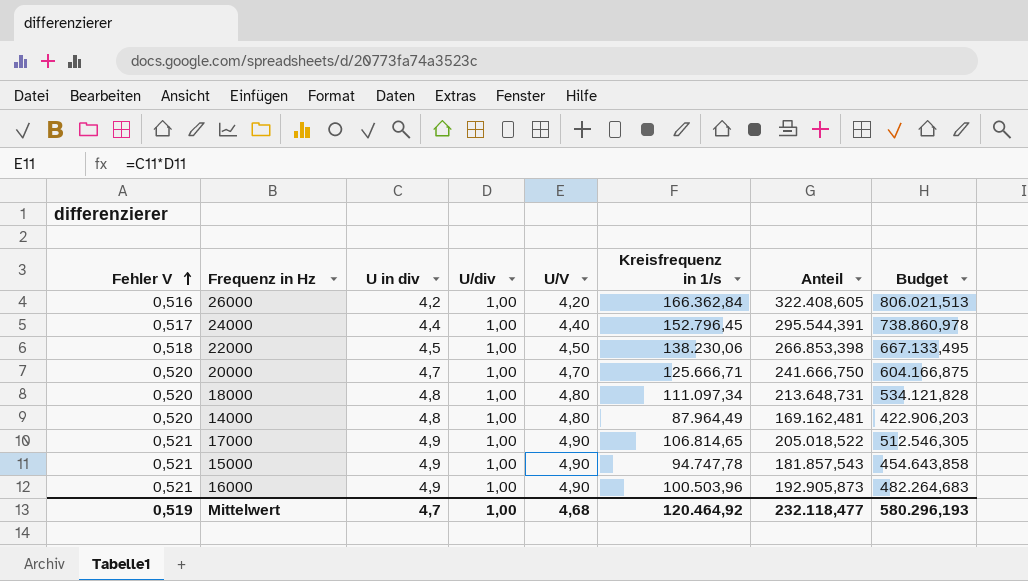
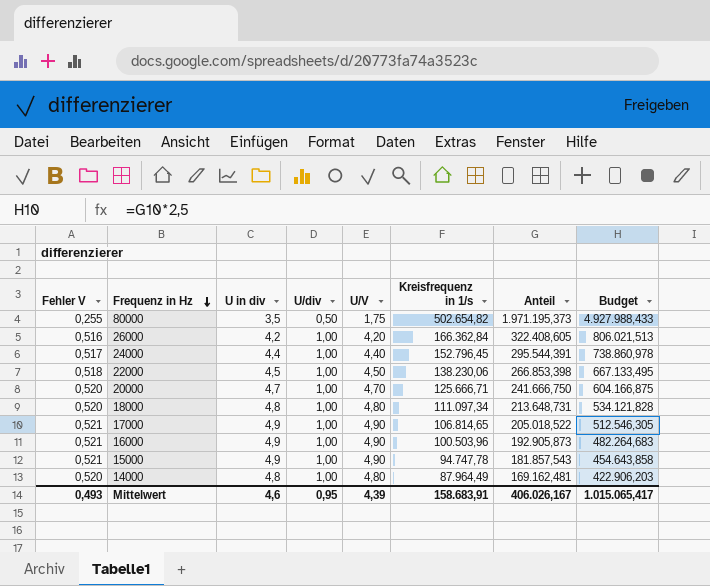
row order: Fehler V ascending -> Frequenz in Hz descending
row 80000: none -> 0,255 | 3,5 | 0,50 | 1,75 | 502.654,82 | 1.971.195,373 | 4.927.988,433
Mittelwert | Fehler V: 0,519 -> 0,493
Mittelwert | U in div: 4,7 -> 4,6
Mittelwert | U/div: 1,00 -> 0,95
Mittelwert | U/V: 4,68 -> 4,39
Mittelwert | Kreisfrequenz in 1/s: 120.464,92 -> 158.683,91
Mittelwert | Anteil: 232.118,477 -> 406.026,167
Mittelwert | Budget: 580.296,193 -> 1.015.065,417

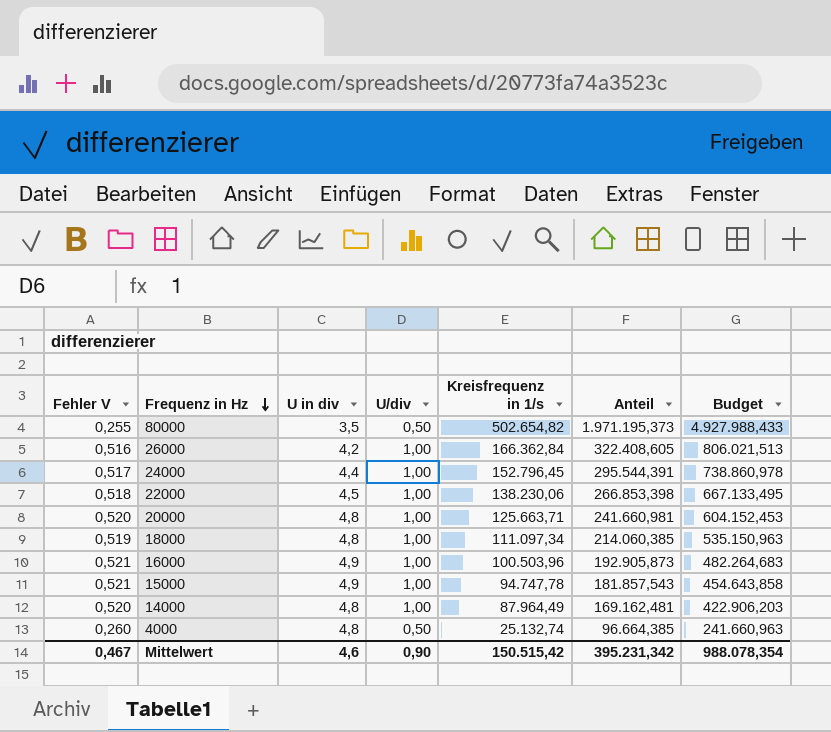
column U/V | formula: [U in div] * [U/div] -> none
row 17000: 0,521 | 4,9 | 1,00 | 4,90 | 106.814,65 | 205.018,522 | 512.546,305 -> none
20000 | U in div: 4,7 -> 4,8
20000 | Kreisfrequenz in 1/s: 125.666,71 -> 125.663,71
20000 | Anteil: 241.666,750 -> 241.660,981
20000 | Budget: 604.166,875 -> 604.152,453
18000 | Fehler V: 0,520 -> 0,519
18000 | Anteil: 213.648,731 -> 214.060,385
18000 | Budget: 534.121,828 -> 535.150,963
row 4000: none -> 0,260 | 4,8 | 0,50 | 25.132,74 | 96.664,385 | 241.660,963
Mittelwert | Fehler V: 0,493 -> 0,467
Mittelwert | U/div: 0,95 -> 0,90
Mittelwert | Kreisfrequenz in 1/s: 158.683,91 -> 150.515,42
Mittelwert | Anteil: 406.026,167 -> 395.231,342
Mittelwert | Budget: 1.015.065,417 -> 988.078,354

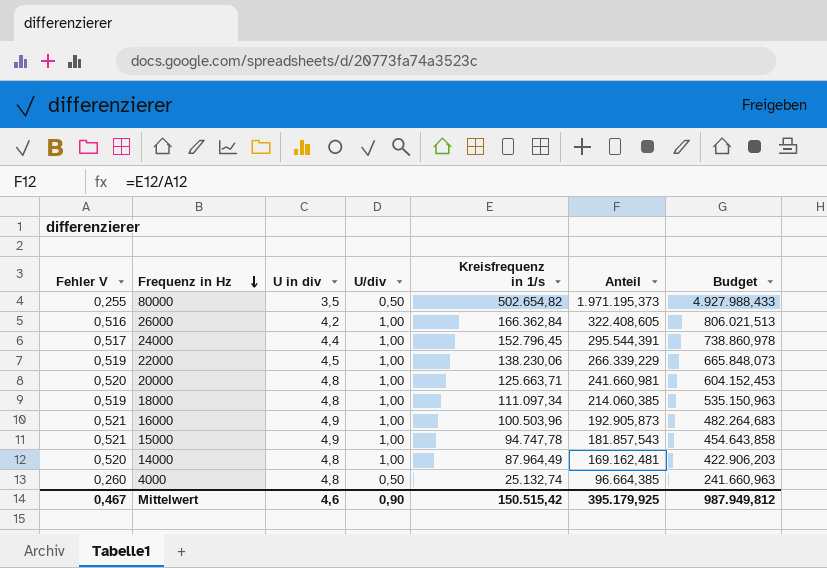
22000 | Fehler V: 0,518 -> 0,519
22000 | Anteil: 266.853,398 -> 266.339,229
22000 | Budget: 667.133,495 -> 665.848,073
Mittelwert | Anteil: 395.231,342 -> 395.179,925
Mittelwert | Budget: 988.078,354 -> 987.949,812

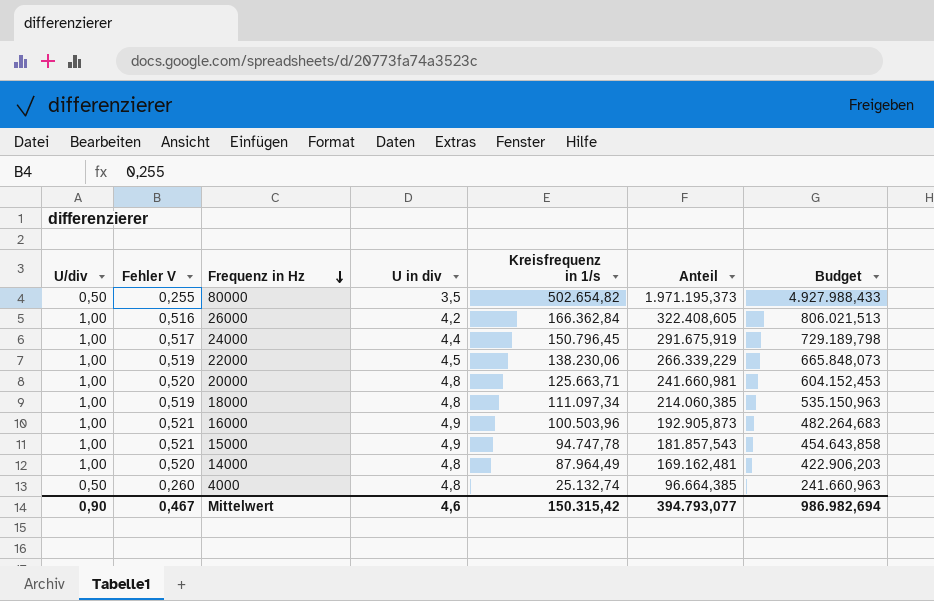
column U/div | position: 4 -> 1
24000 | Kreisfrequenz in 1/s: 152.796,45 -> 150.796,45
24000 | Anteil: 295.544,391 -> 291.675,919
24000 | Budget: 738.860,978 -> 729.189,798
Mittelwert | Kreisfrequenz in 1/s: 150.515,42 -> 150.315,42
Mittelwert | Anteil: 395.179,925 -> 394.793,077
Mittelwert | Budget: 987.949,812 -> 986.982,694

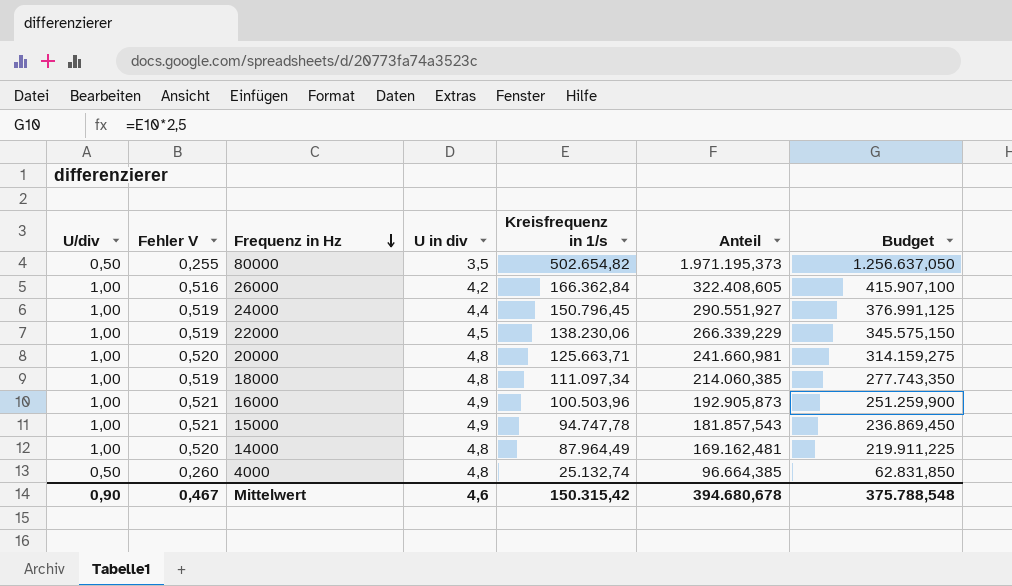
column Budget | formula: [Anteil] * 2,5 -> [Kreisfrequenz in 1/s] * 2,5
24000 | Fehler V: 0,517 -> 0,519
24000 | Anteil: 291.675,919 -> 290.551,927
Mittelwert | Anteil: 394.793,077 -> 394.680,678
Mittelwert | Budget: 986.982,694 -> 375.788,548

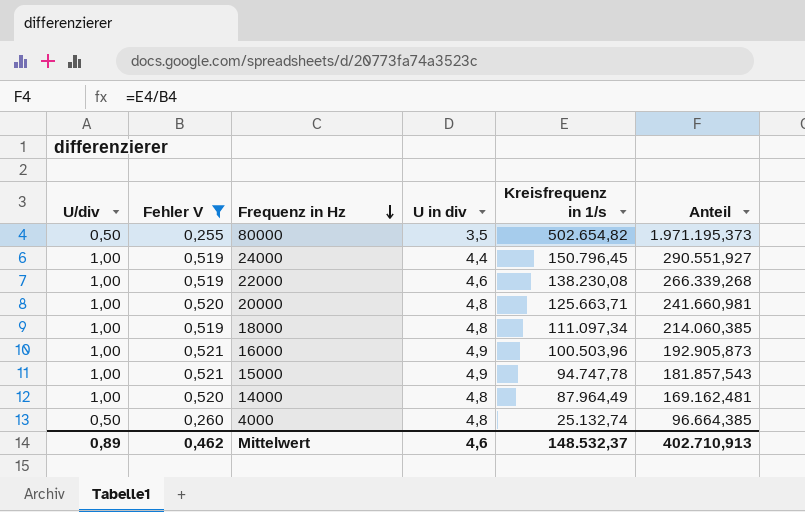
filter: none -> Fehler V != 0,516
column Budget | formula: [Kreisfrequenz in 1/s] * 2,5 -> none
22000 | U in div: 4,5 -> 4,6
22000 | Kreisfrequenz in 1/s: 138.230,06 -> 138.230,08
22000 | Anteil: 266.339,229 -> 266.339,268
Mittelwert | U/div: 0,90 -> 0,89
Mittelwert | Fehler V: 0,467 -> 0,462
Mittelwert | Kreisfrequenz in 1/s: 150.315,42 -> 148.532,37
Mittelwert | Anteil: 394.680,678 -> 402.710,913

